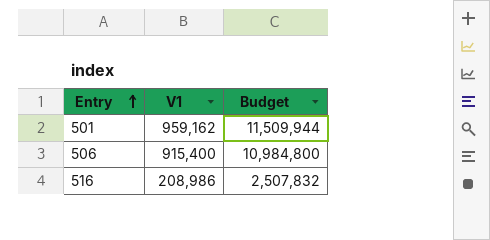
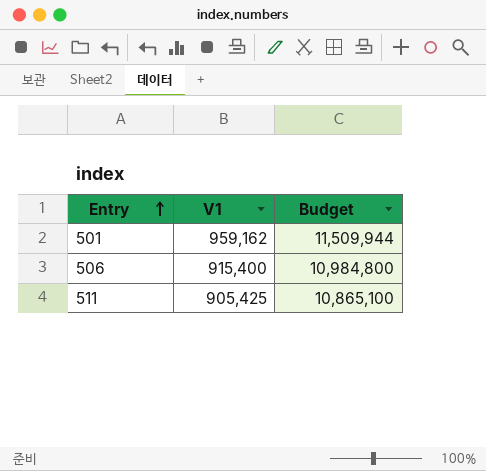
row 516: 208,986 | 2,507,832 -> none
row 511: none -> 905,425 | 10,865,100

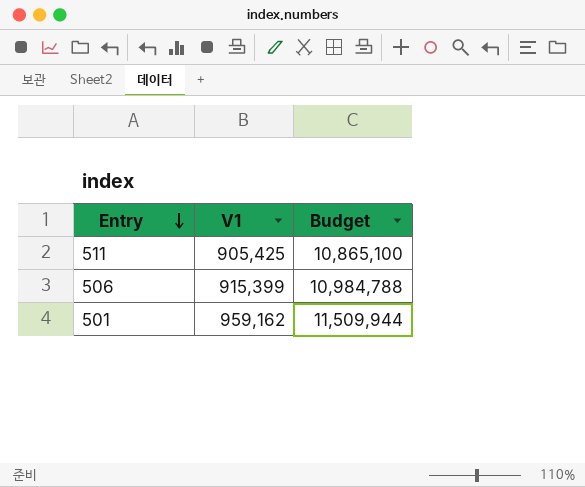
row order: Entry ascending -> Entry descending
506 | V1: 915,400 -> 915,399
506 | Budget: 10,984,800 -> 10,984,788

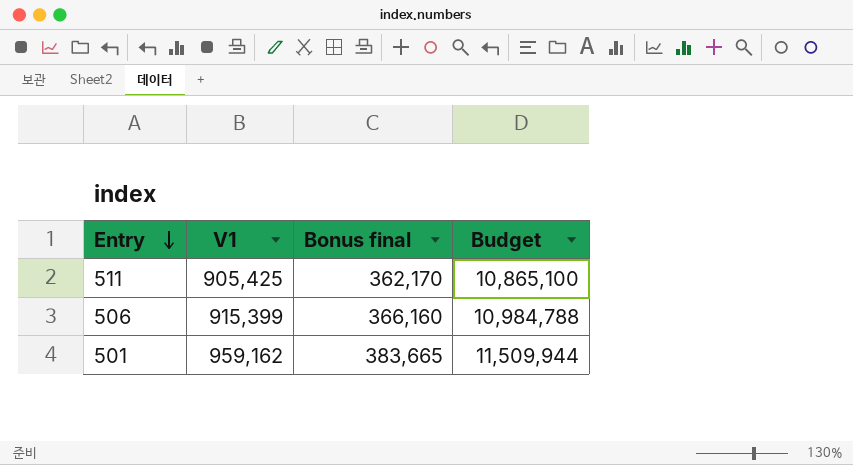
column Bonus final | formula: none -> [V1] * 0.4

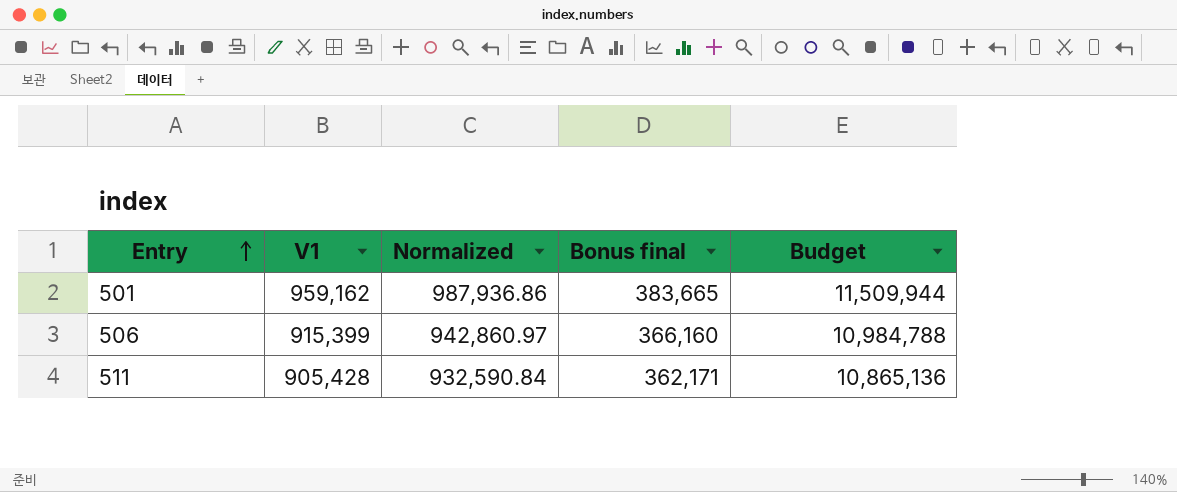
row order: Entry descending -> Entry ascending
column Normalized | formula: none -> [V1] * 1.03
511 | V1: 905,425 -> 905,428
511 | Bonus final: 362,170 -> 362,171
511 | Budget: 10,865,100 -> 10,865,136

